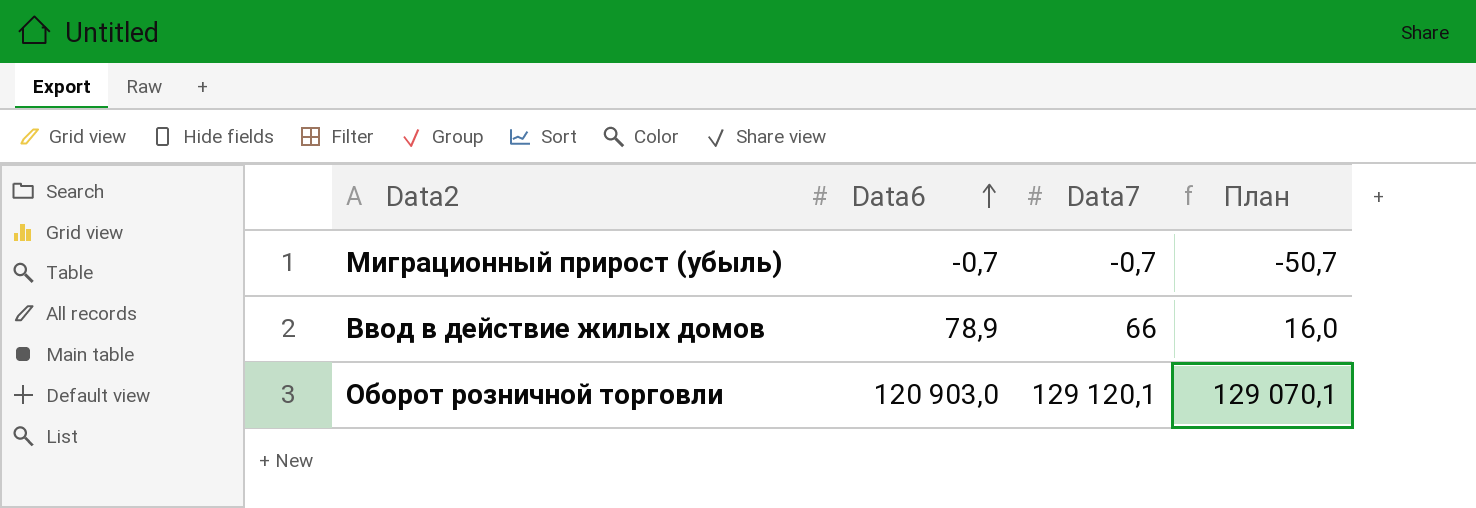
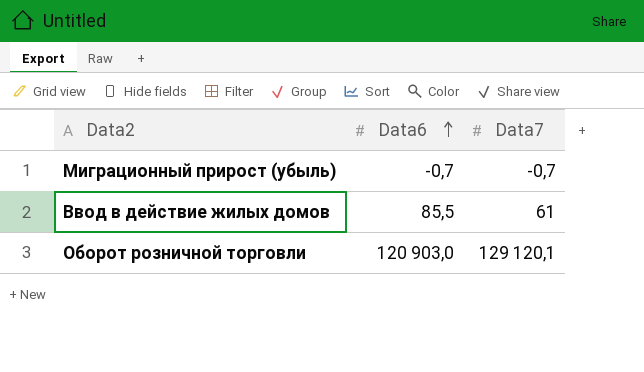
column План | formula: [Data7] - 50 -> none
Ввод в действие жилых домов | Data6: 78,9 -> 85,5
Ввод в действие жилых домов | Data7: 66 -> 61

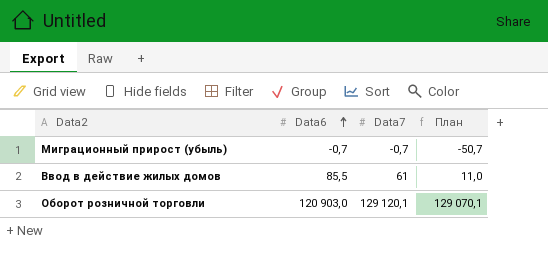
column План | formula: none -> [Data7] - 50

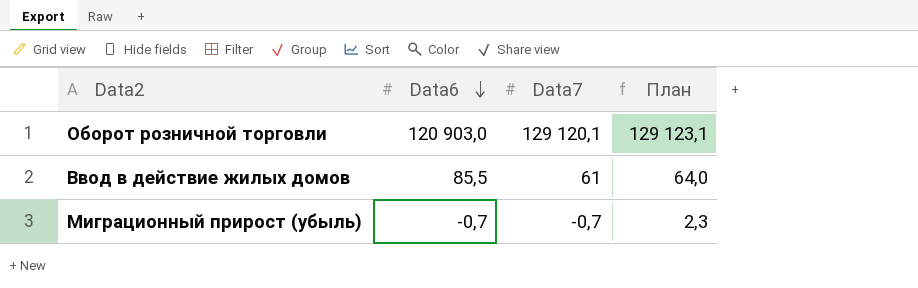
row order: Data6 ascending -> Data6 descending
column План | formula: [Data7] - 50 -> [Data7] + 3

